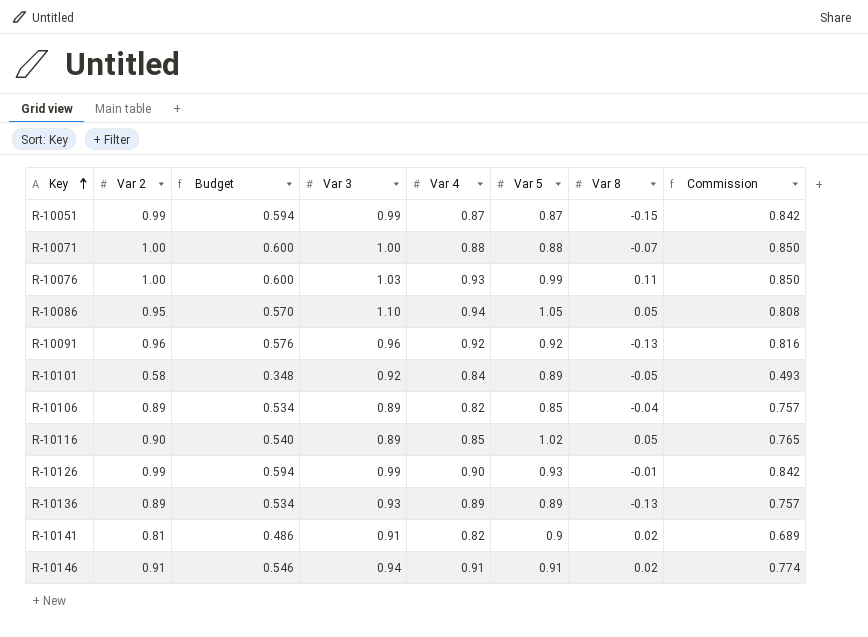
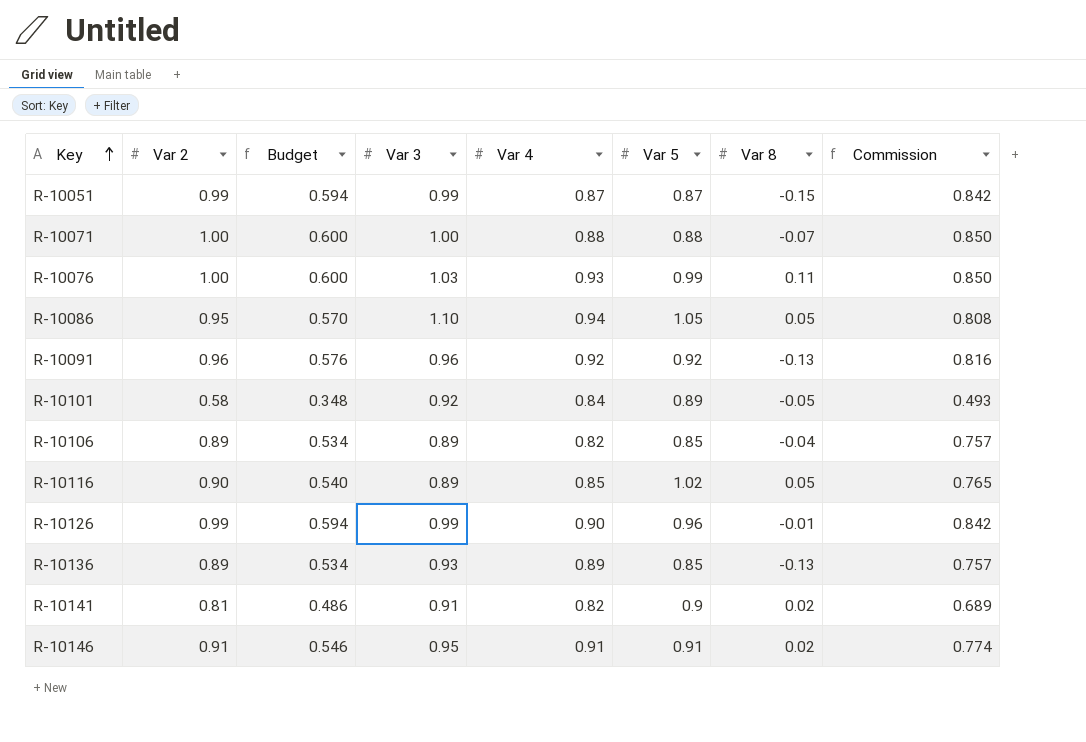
R-10126 | Var 5: 0.93 -> 0.96
R-10136 | Var 5: 0.89 -> 0.85
R-10146 | Var 3: 0.94 -> 0.95

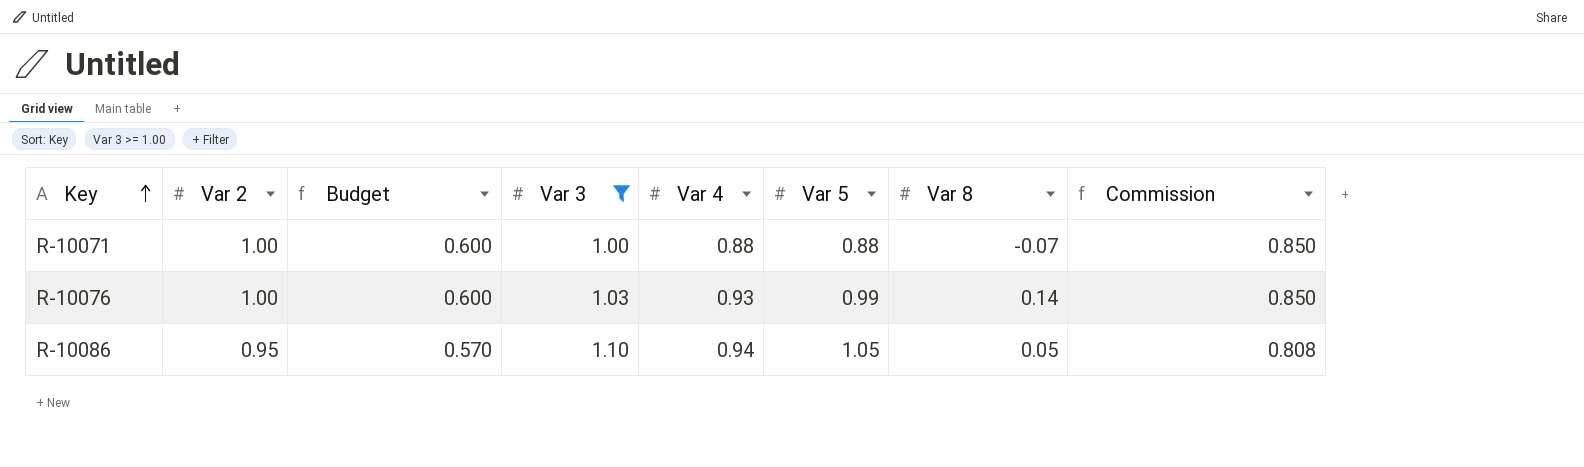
filter: none -> Var 3 >= 1.00
R-10076 | Var 8: 0.11 -> 0.14

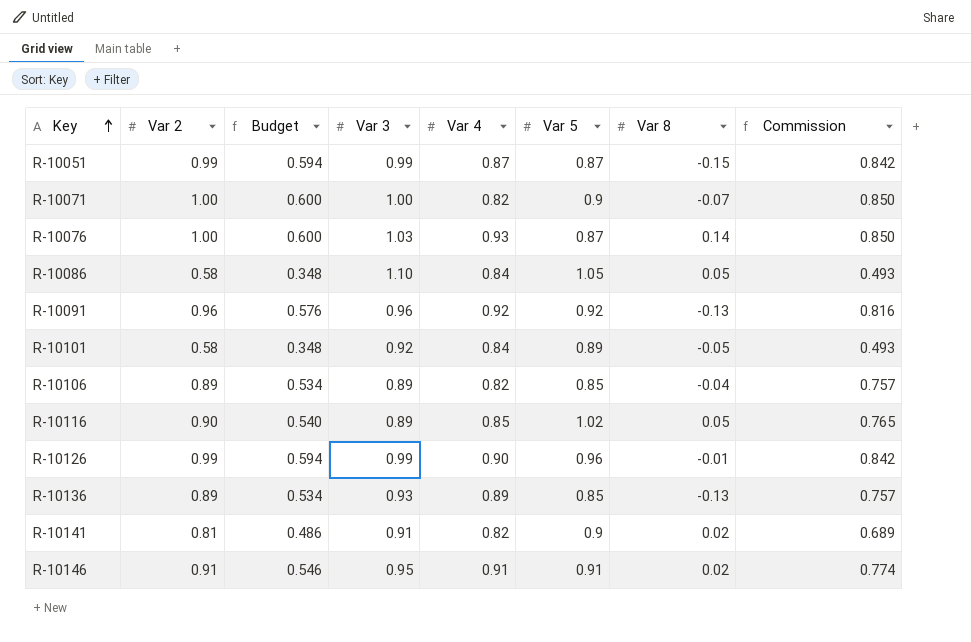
filter: Var 3 >= 1.00 -> none
R-10071 | Var 4: 0.88 -> 0.82
R-10071 | Var 5: 0.88 -> 0.9
R-10076 | Var 5: 0.99 -> 0.87
R-10086 | Var 2: 0.95 -> 0.58
R-10086 | Budget: 0.570 -> 0.348
R-10086 | Var 4: 0.94 -> 0.84
R-10086 | Commission: 0.808 -> 0.493

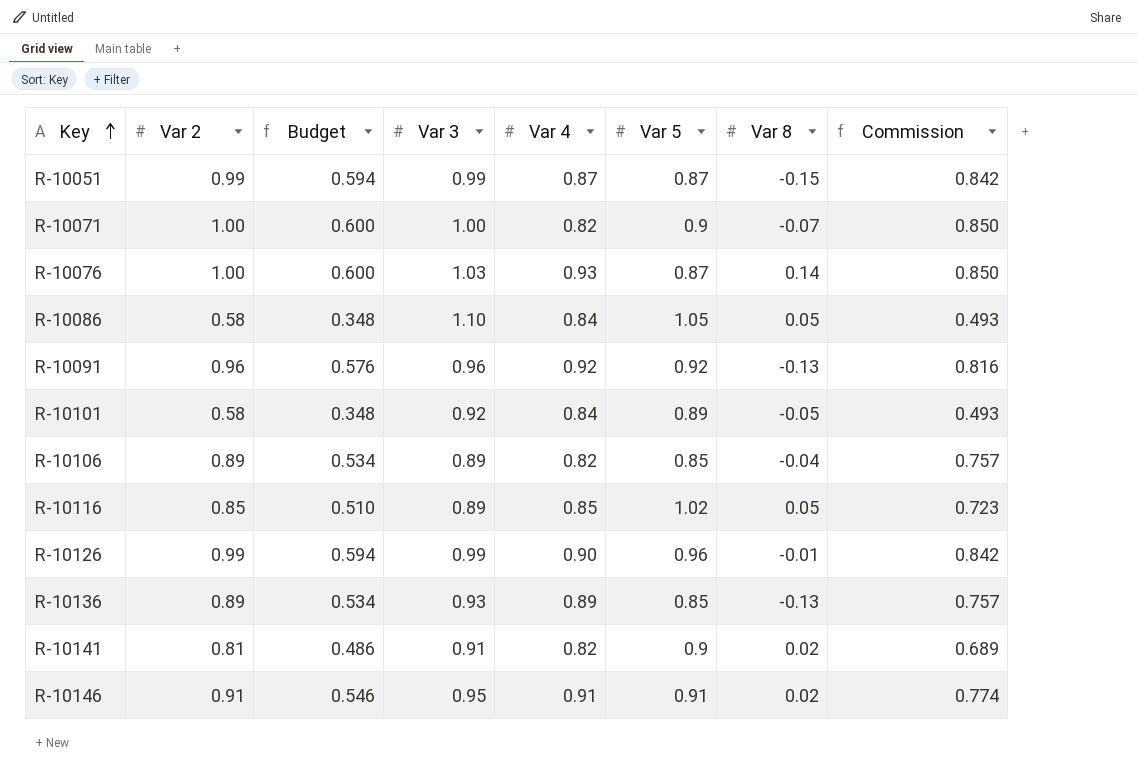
R-10116 | Var 2: 0.90 -> 0.85
R-10116 | Budget: 0.540 -> 0.510
R-10116 | Commission: 0.765 -> 0.723

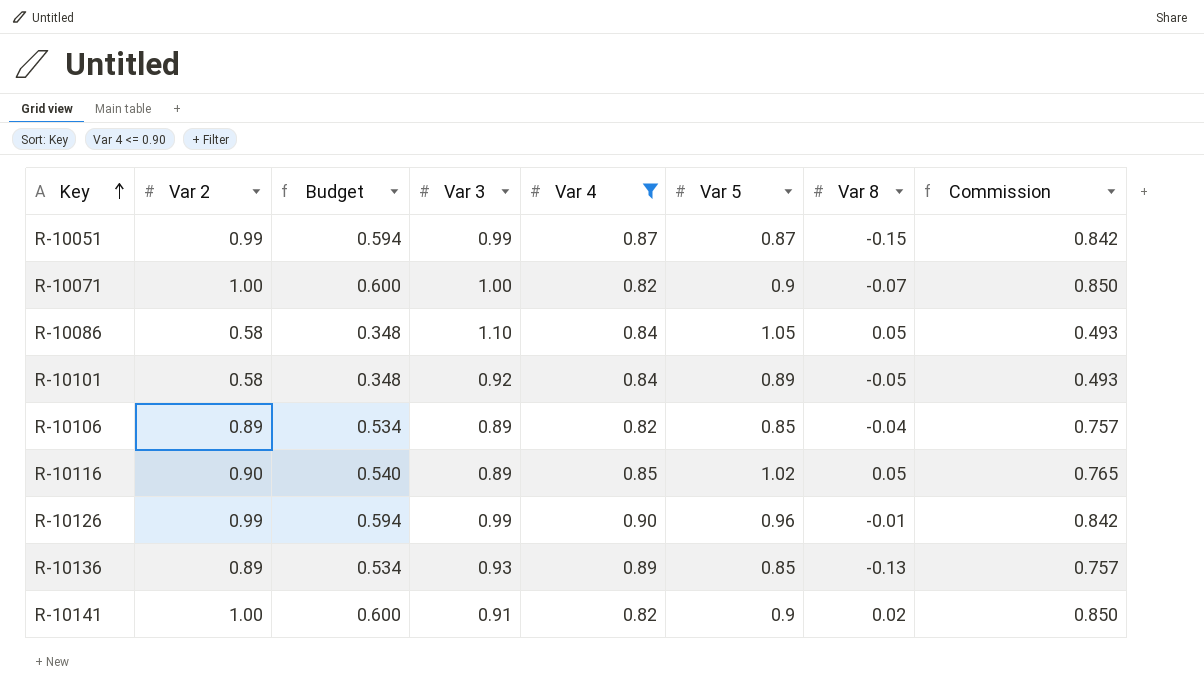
filter: none -> Var 4 <= 0.90
R-10116 | Var 2: 0.85 -> 0.90
R-10116 | Budget: 0.510 -> 0.540
R-10116 | Commission: 0.723 -> 0.765
R-10141 | Var 2: 0.81 -> 1.00
R-10141 | Budget: 0.486 -> 0.600
R-10141 | Commission: 0.689 -> 0.850

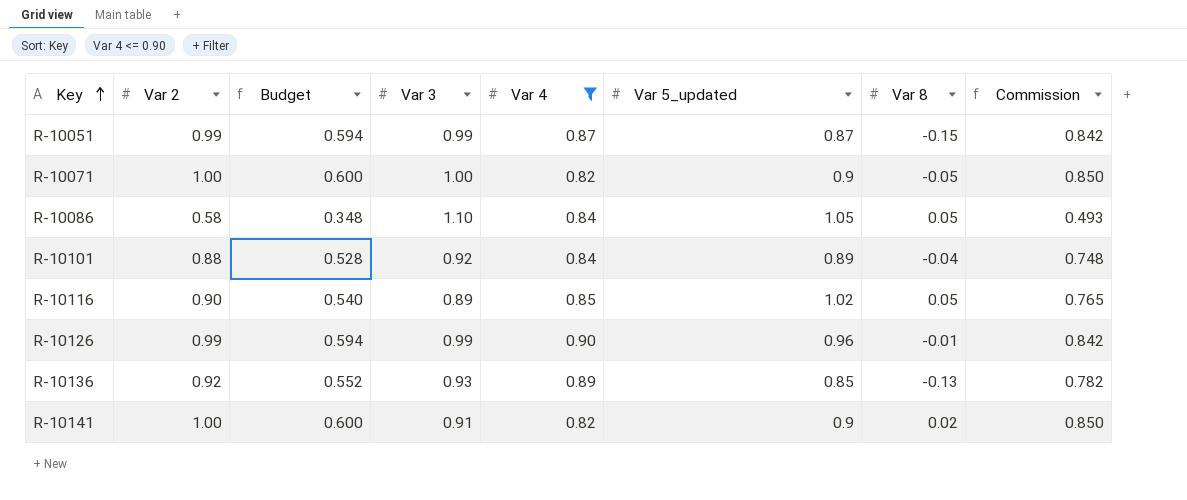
column name: Var 5 -> Var 5_updated
row R-10106: 0.89 | 0.534 | 0.89 | 0.82 | 0.85 | -0.04 | 0.757 -> none
R-10071 | Var 8: -0.07 -> -0.05
R-10101 | Var 2: 0.58 -> 0.88
R-10101 | Budget: 0.348 -> 0.528
R-10101 | Var 8: -0.05 -> -0.04
R-10101 | Commission: 0.493 -> 0.748
R-10136 | Var 2: 0.89 -> 0.92
R-10136 | Budget: 0.534 -> 0.552
R-10136 | Commission: 0.757 -> 0.782

